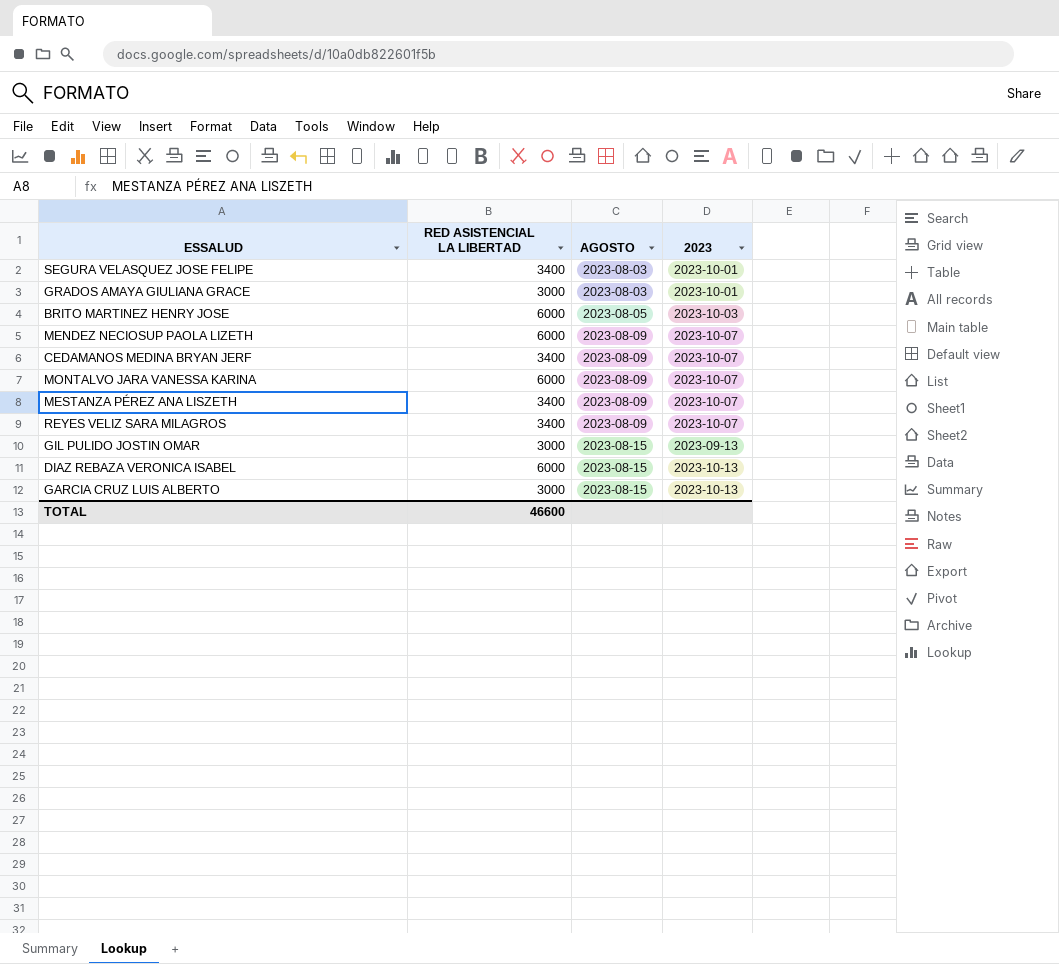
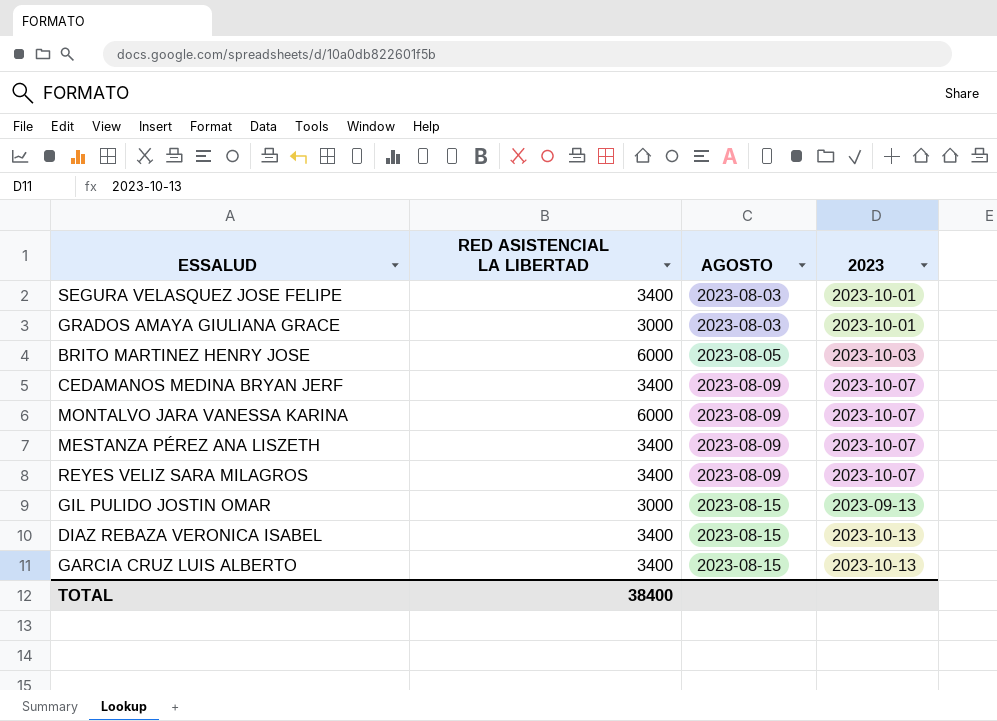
row MENDEZ NECIOSUP PAOLA LIZETH: 6000 | 2023-08-09 | 2023-10-07 -> none
DIAZ REBAZA VERONICA ISABEL | RED ASISTENCIAL LA LIBERTAD: 6000 -> 3400
GARCIA CRUZ LUIS ALBERTO | RED ASISTENCIAL LA LIBERTAD: 3000 -> 3400
TOTAL | RED ASISTENCIAL LA LIBERTAD: 46600 -> 38400

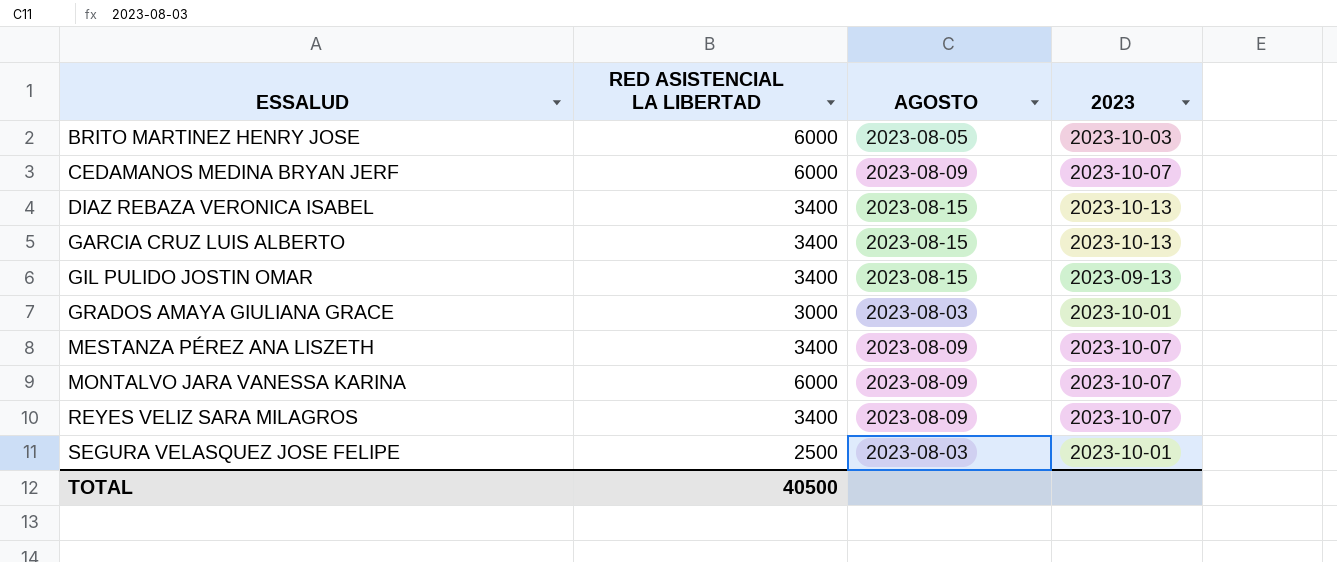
row order: AGOSTO ascending -> ESSALUD ascending
CEDAMANOS MEDINA BRYAN JERF | RED ASISTENCIAL LA LIBERTAD: 3400 -> 6000
GIL PULIDO JOSTIN OMAR | RED ASISTENCIAL LA LIBERTAD: 3000 -> 3400
SEGURA VELASQUEZ JOSE FELIPE | RED ASISTENCIAL LA LIBERTAD: 3400 -> 2500
TOTAL | RED ASISTENCIAL LA LIBERTAD: 38400 -> 40500

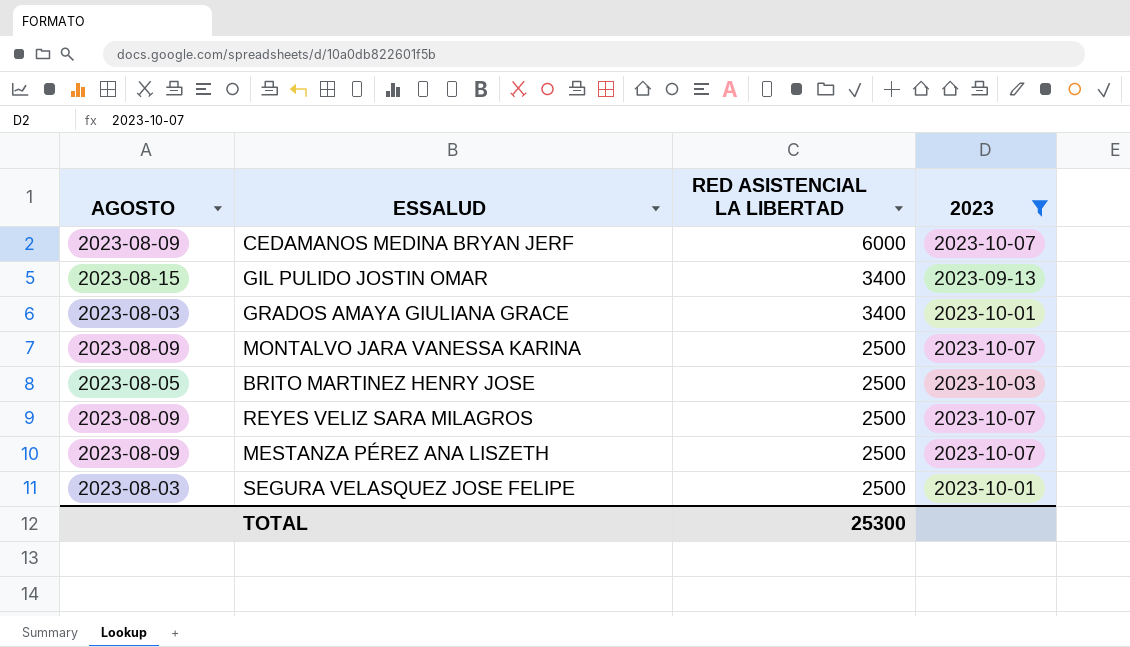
filter: none -> 2023 != 2023-10-13
row order: ESSALUD ascending -> RED ASISTENCIAL LA LIBERTAD descending
column AGOSTO | position: 3 -> 1
GRADOS AMAYA GIULIANA GRACE | RED ASISTENCIAL LA LIBERTAD: 3000 -> 3400
MONTALVO JARA VANESSA KARINA | RED ASISTENCIAL LA LIBERTAD: 6000 -> 2500
BRITO MARTINEZ HENRY JOSE | RED ASISTENCIAL LA LIBERTAD: 6000 -> 2500
REYES VELIZ SARA MILAGROS | RED ASISTENCIAL LA LIBERTAD: 3400 -> 2500
MESTANZA PÉREZ ANA LISZETH | RED ASISTENCIAL LA LIBERTAD: 3400 -> 2500
TOTAL | RED ASISTENCIAL LA LIBERTAD: 40500 -> 25300

